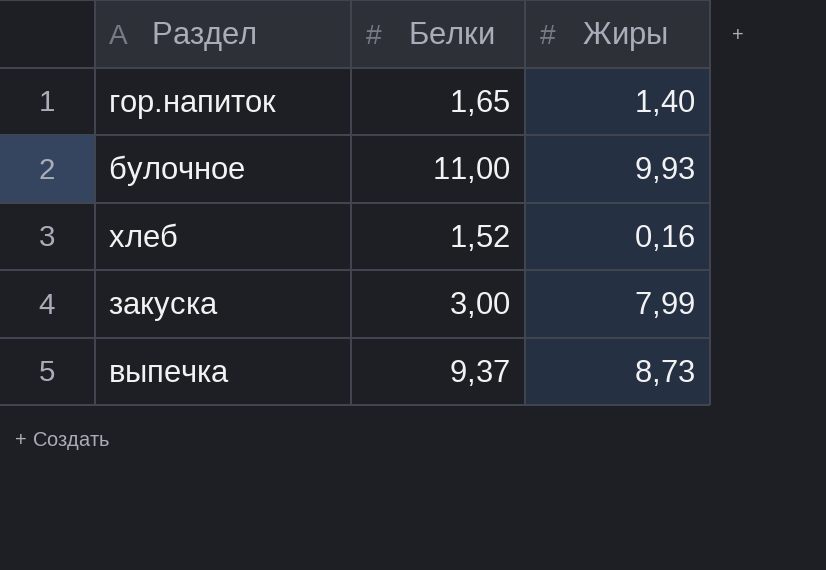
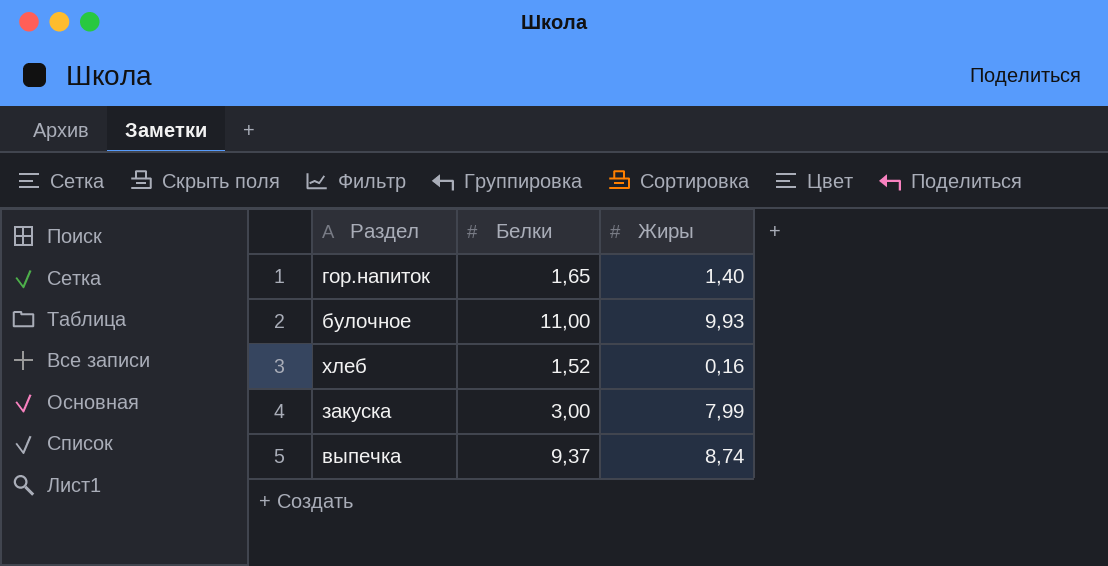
выпечка | Жиры: 8,73 -> 8,74

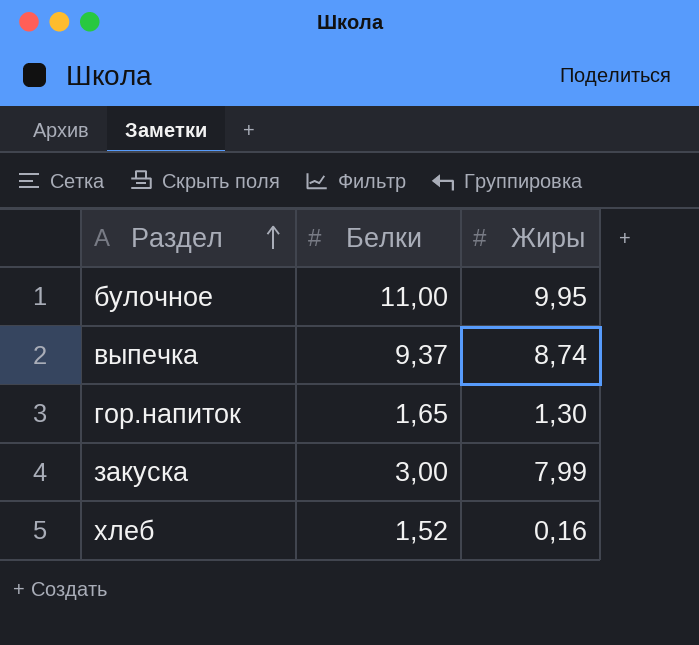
row order: none -> Раздел ascending
булочное | Жиры: 9,93 -> 9,95
гор.напиток | Жиры: 1,40 -> 1,30

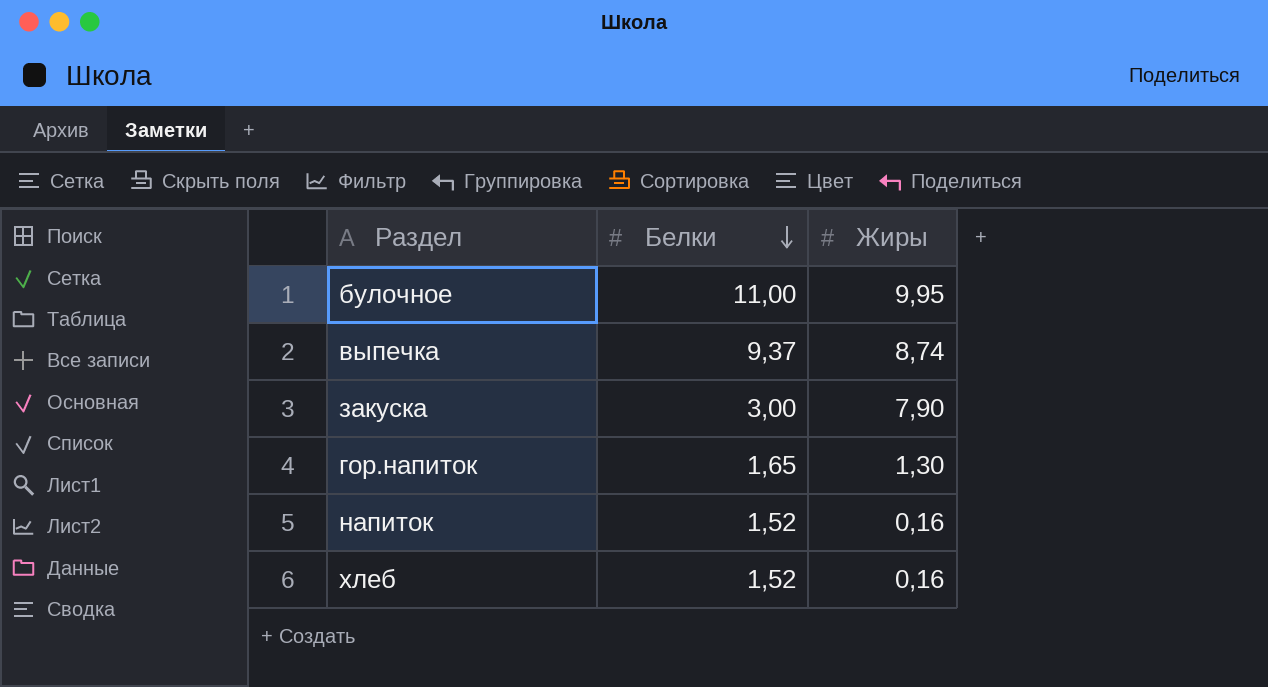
row order: Раздел ascending -> Белки descending
закуска | Жиры: 7,99 -> 7,90
row напиток: none -> 1,52 | 0,16

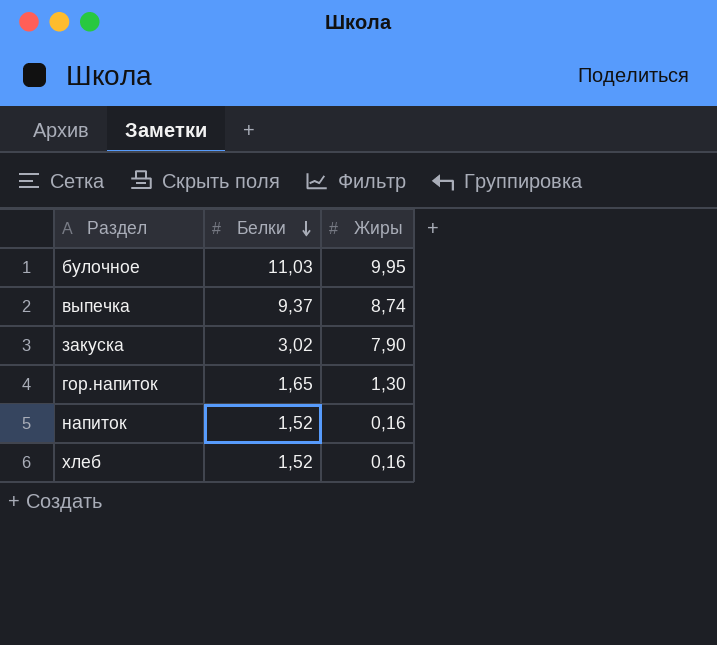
булочное | Белки: 11,00 -> 11,03
закуска | Белки: 3,00 -> 3,02

